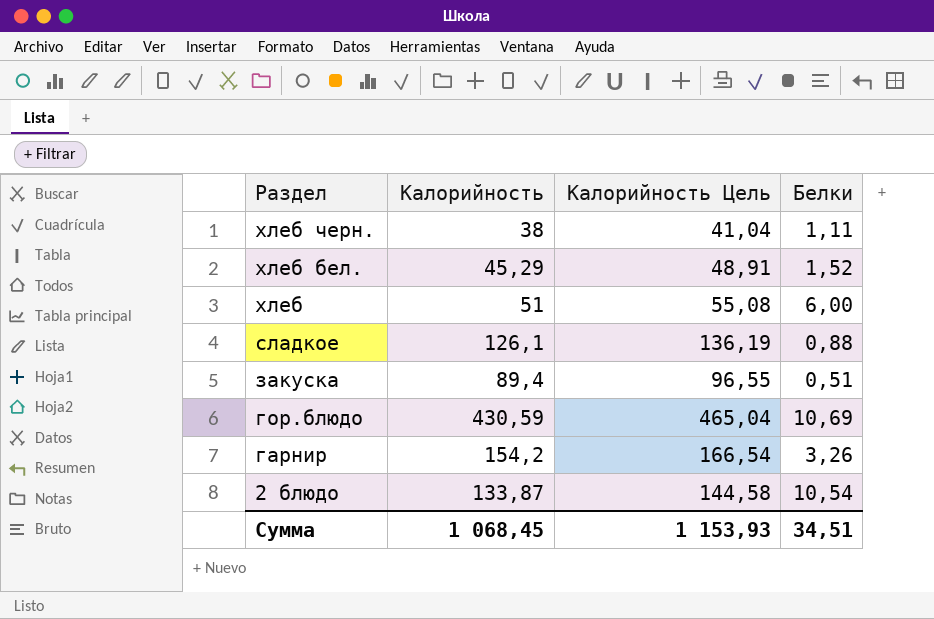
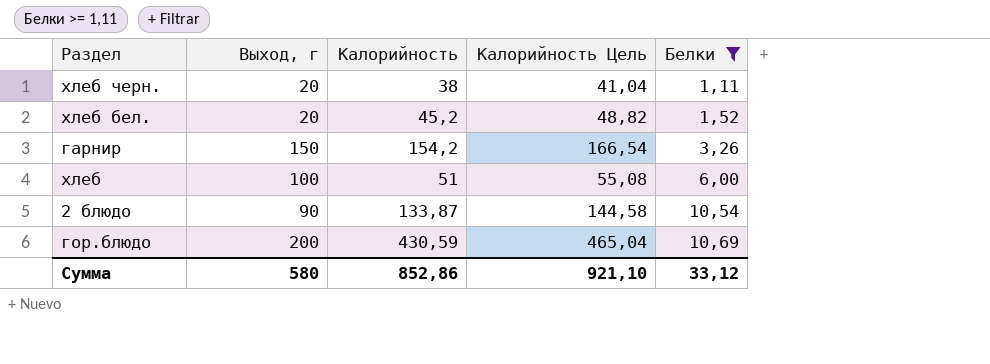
filter: none -> Белки >= 1,11
row order: Раздел descending -> Белки ascending
column Выход, г | position: none -> 2
хлеб бел. | Калорийность: 45,29 -> 45,2
хлеб бел. | Калорийность Цель: 48,91 -> 48,82
Сумма | Калорийность: 1 068,45 -> 852,86
Сумма | Калорийность Цель: 1 153,93 -> 921,10
Сумма | Белки: 34,51 -> 33,12

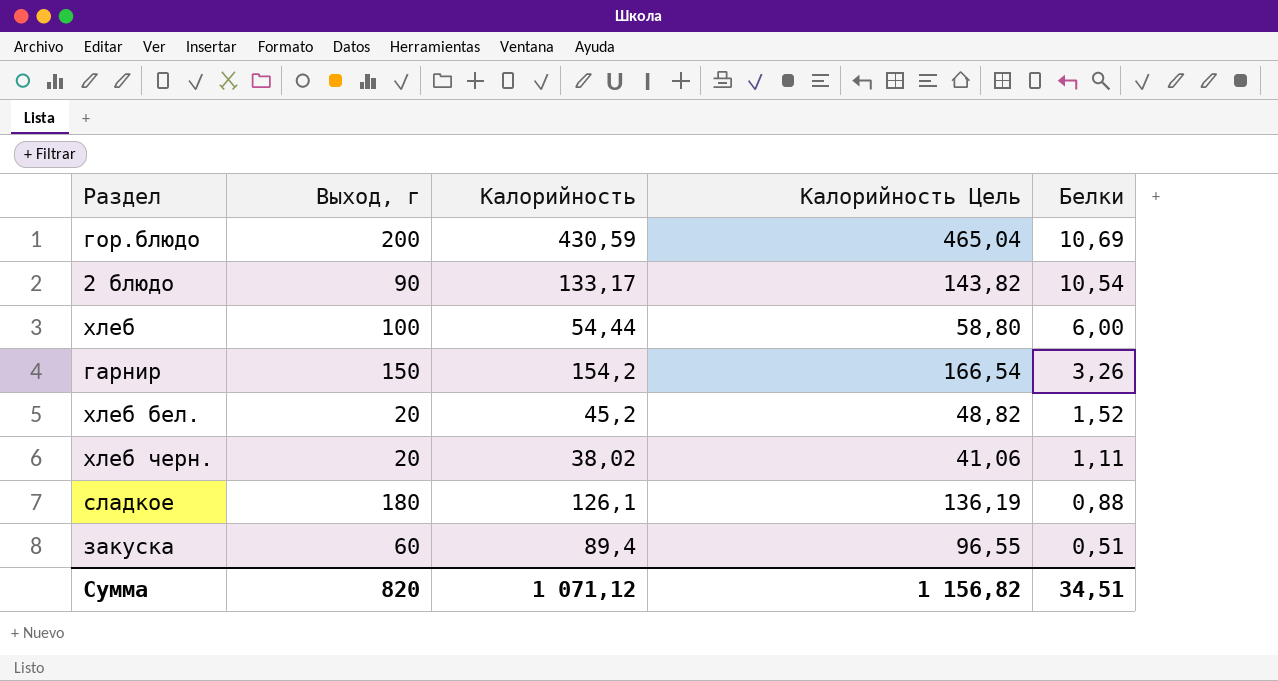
filter: Белки >= 1,11 -> none
row order: Белки ascending -> Белки descending
2 блюдо | Калорийность: 133,87 -> 133,17
2 блюдо | Калорийность Цель: 144,58 -> 143,82
хлеб | Калорийность: 51 -> 54,44
хлеб | Калорийность Цель: 55,08 -> 58,80
хлеб черн. | Калорийность: 38 -> 38,02
хлеб черн. | Калорийность Цель: 41,04 -> 41,06
Сумма | Выход, г: 580 -> 820
Сумма | Калорийность: 852,86 -> 1 071,12
Сумма | Калорийность Цель: 921,10 -> 1 156,82
Сумма | Белки: 33,12 -> 34,51

